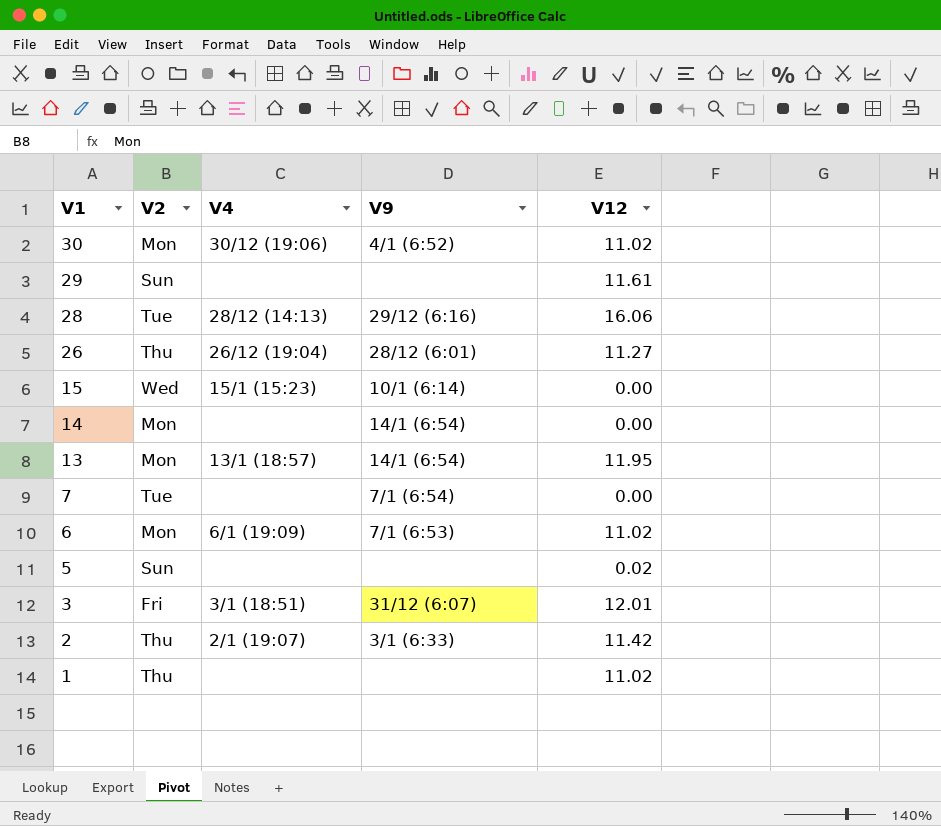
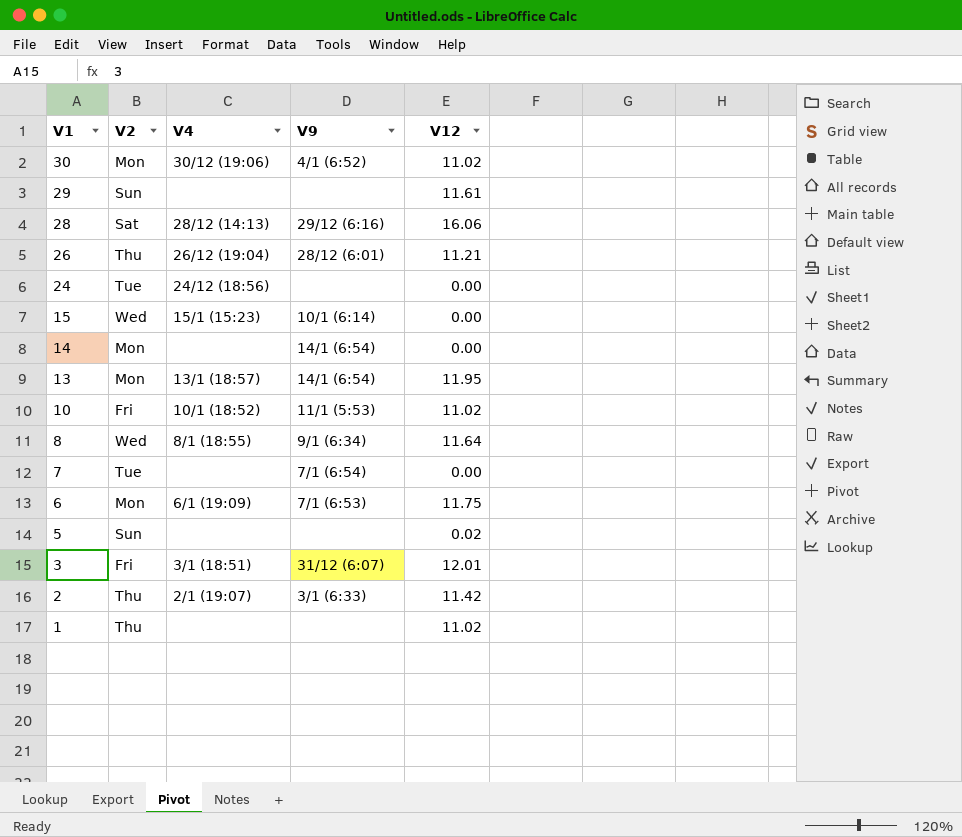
28 | V2: Tue -> Sat
26 | V12: 11.27 -> 11.21
row 24: none -> Tue | 24/12 (18:56) | none | 0.00
row 10: none -> Fri | 10/1 (18:52) | 11/1 (5:53) | 11.02
row 8: none -> Wed | 8/1 (18:55) | 9/1 (6:34) | 11.64
6 | V12: 11.02 -> 11.75

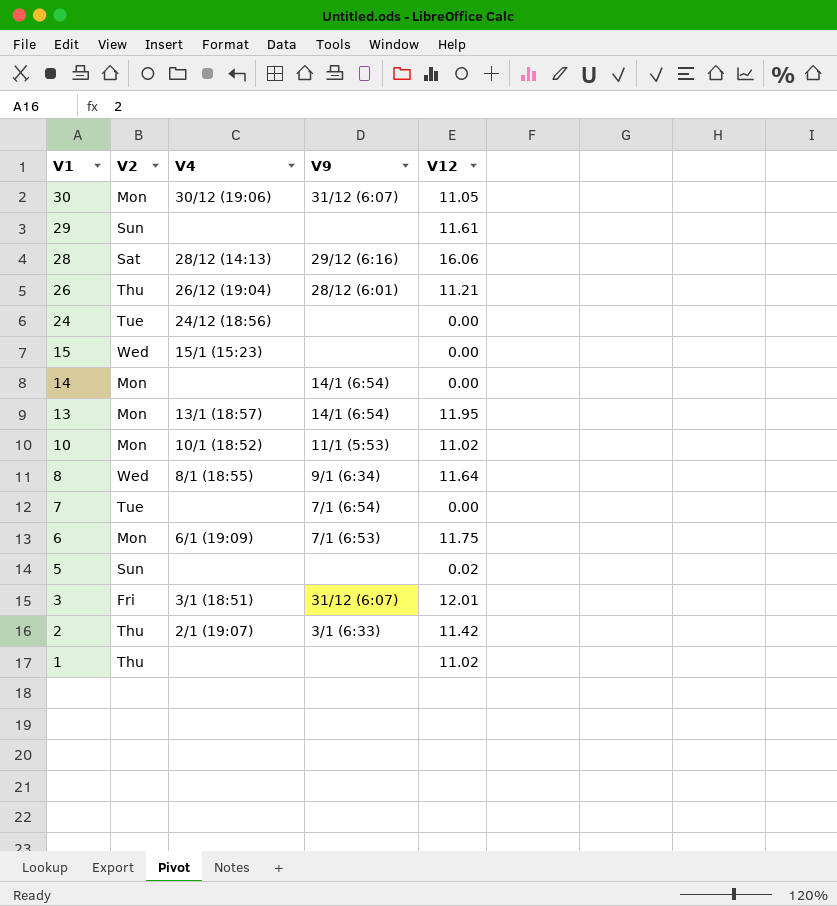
30 | V9: 4/1 (6:52) -> 31/12 (6:07)
30 | V12: 11.02 -> 11.05
15 | V9: 10/1 (6:14) -> none
10 | V2: Fri -> Mon

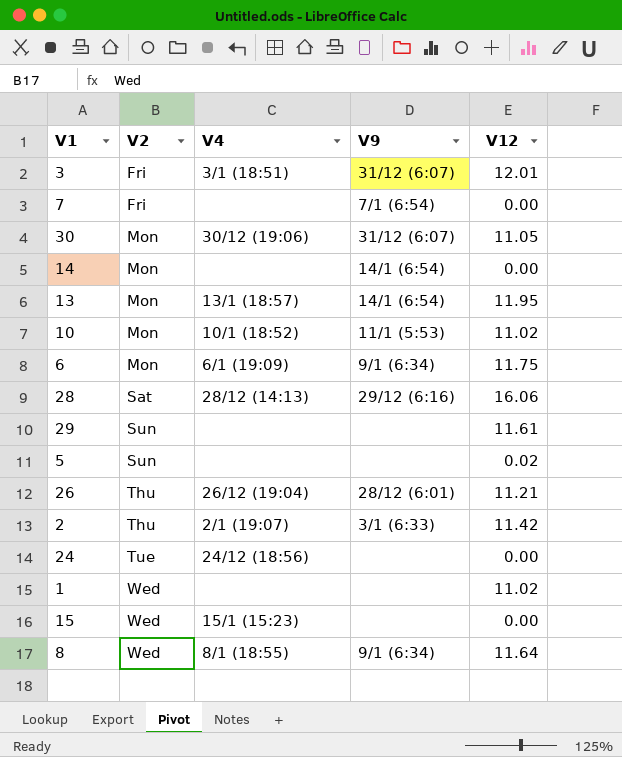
row order: V1 descending -> V2 ascending
7 | V2: Tue -> Fri
6 | V9: 7/1 (6:53) -> 9/1 (6:34)
1 | V2: Thu -> Wed

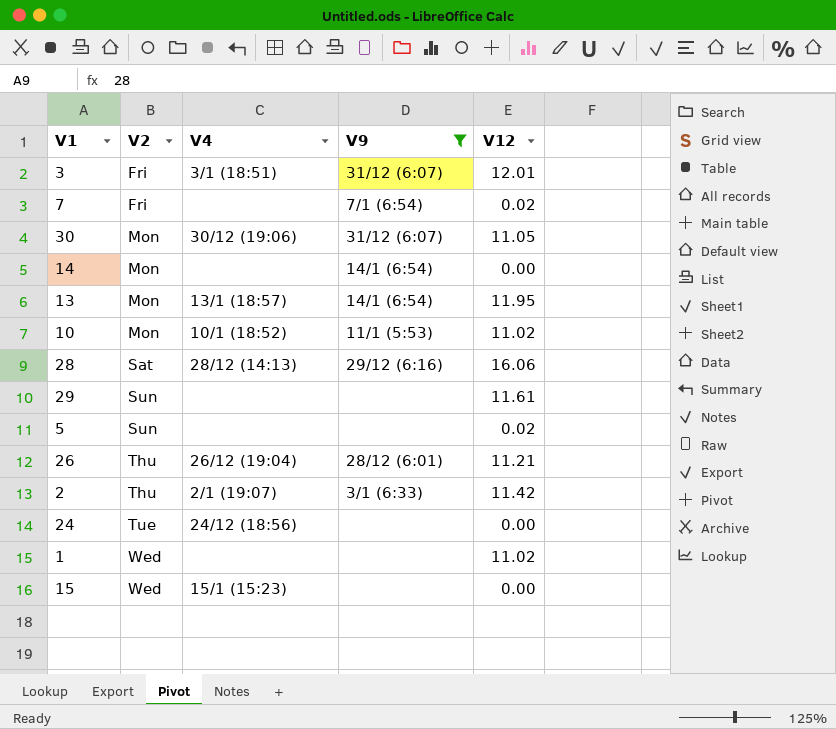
filter: none -> V9 != 9/1 (6:34)
7 | V12: 0.00 -> 0.02

